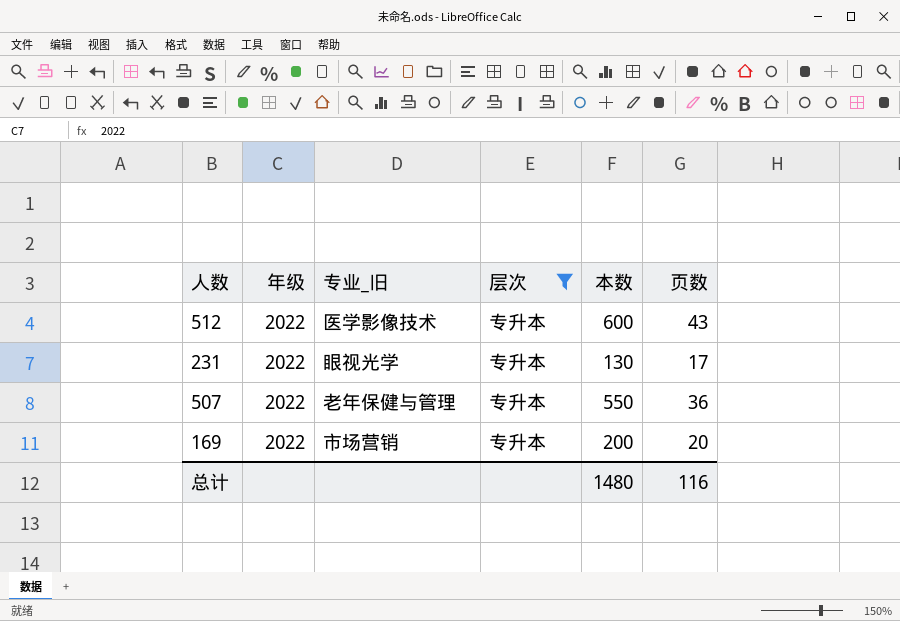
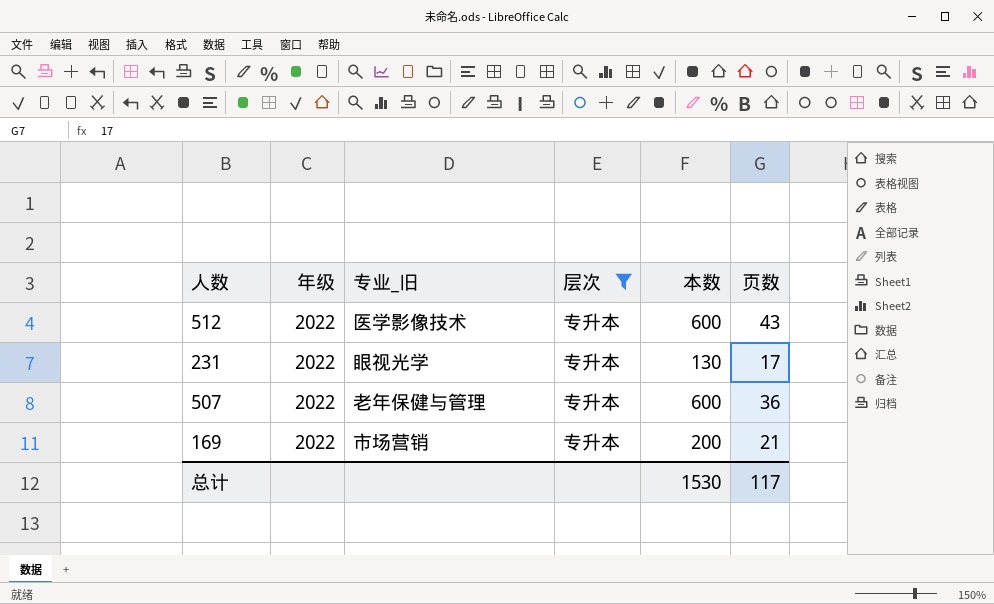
507 | 本数: 550 -> 600
169 | 页数: 20 -> 21
总计 | 本数: 1480 -> 1530
总计 | 页数: 116 -> 117

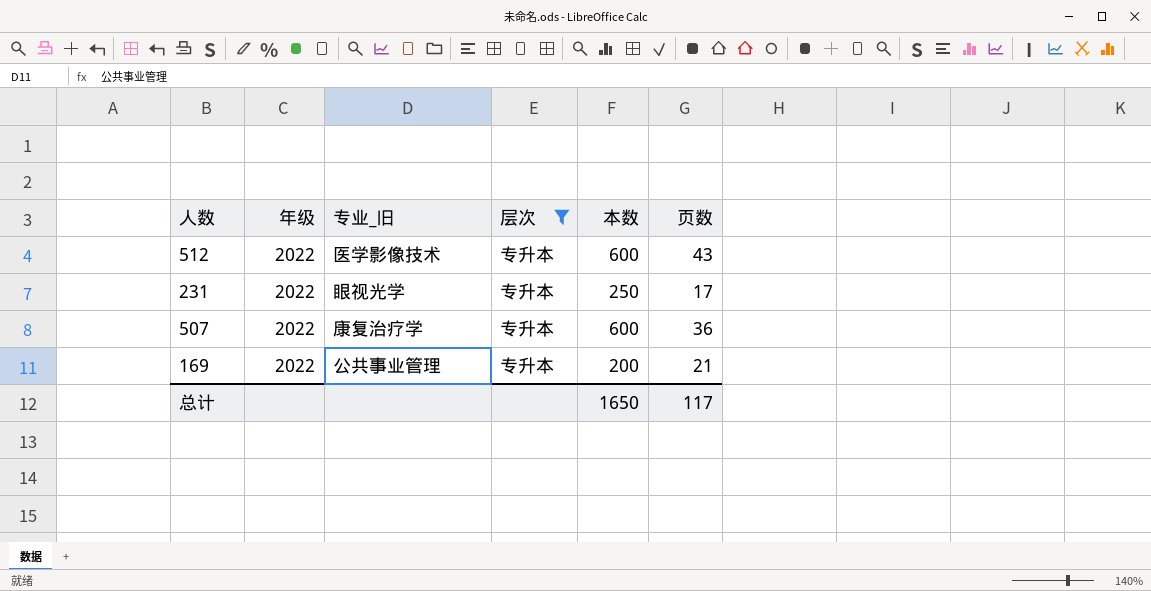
231 | 本数: 130 -> 250
507 | 专业_旧: 老年保健与管理 -> 康复治疗学
169 | 专业_旧: 市场营销 -> 公共事业管理
总计 | 本数: 1530 -> 1650

